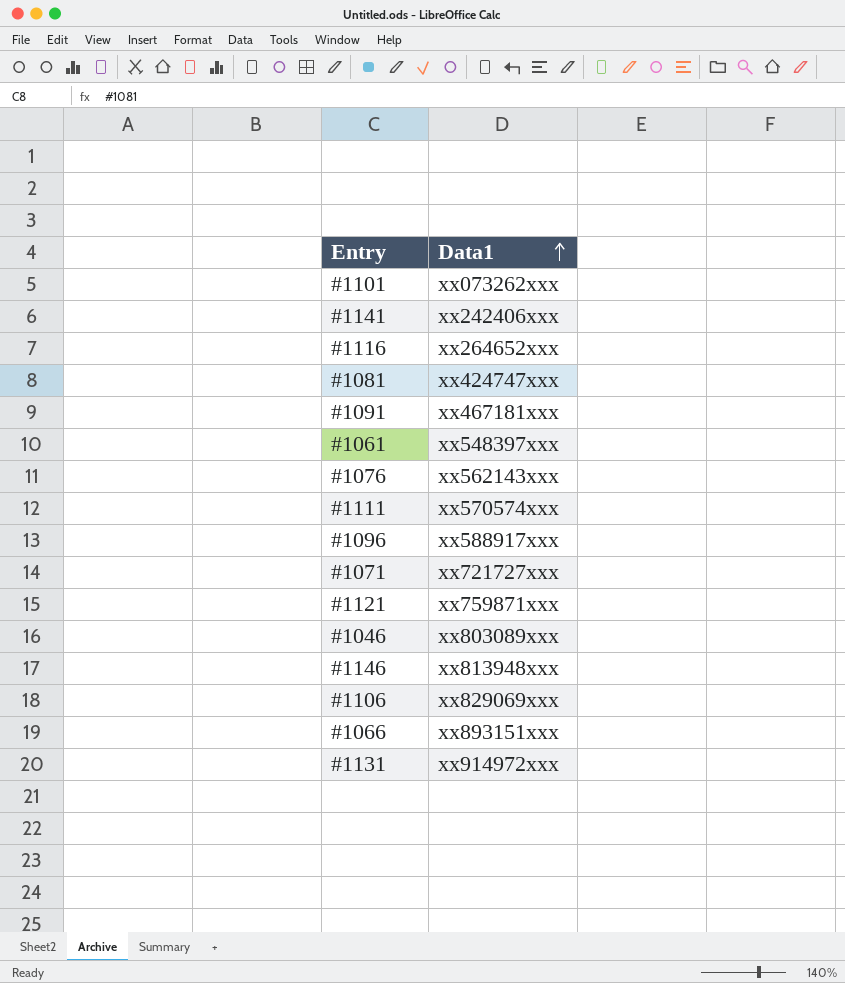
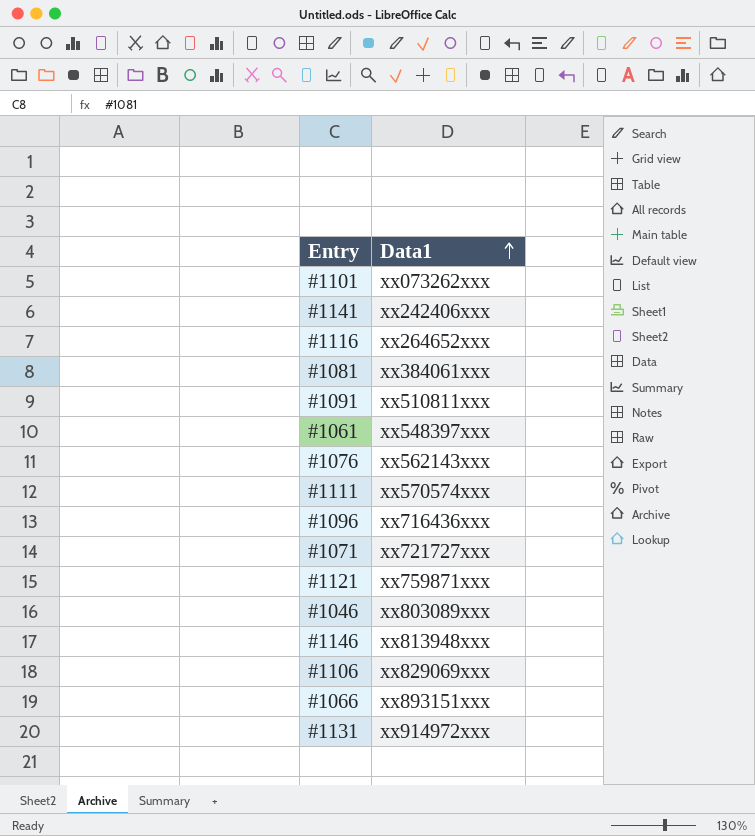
#1081 | Data1: xx424747xxx -> xx384061xxx
#1091 | Data1: xx467181xxx -> xx510811xxx
#1096 | Data1: xx588917xxx -> xx716436xxx

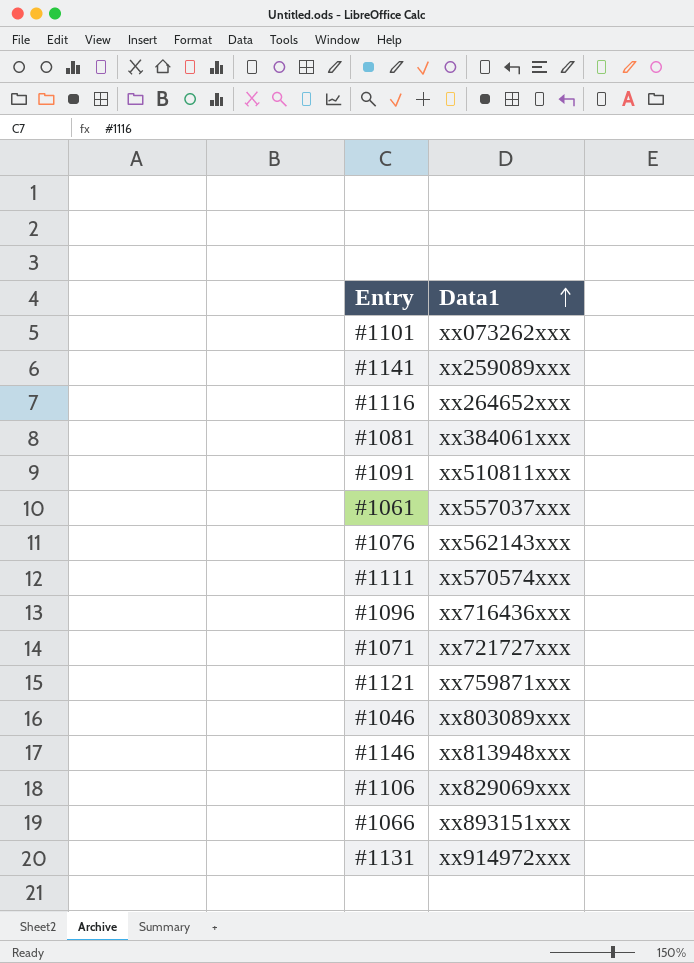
#1141 | Data1: xx242406xxx -> xx259089xxx
#1061 | Data1: xx548397xxx -> xx557037xxx

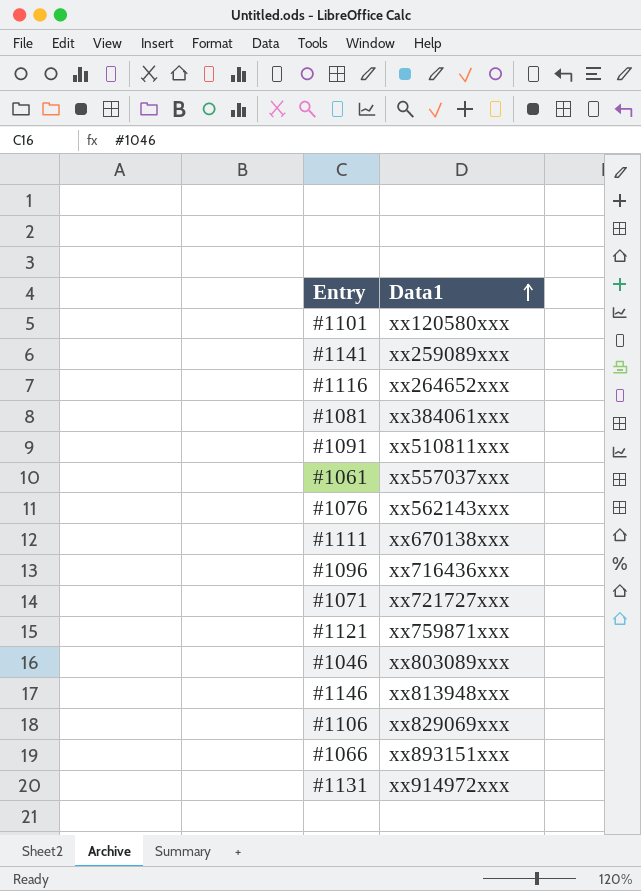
#1101 | Data1: xx073262xxx -> xx120580xxx
#1111 | Data1: xx570574xxx -> xx670138xxx

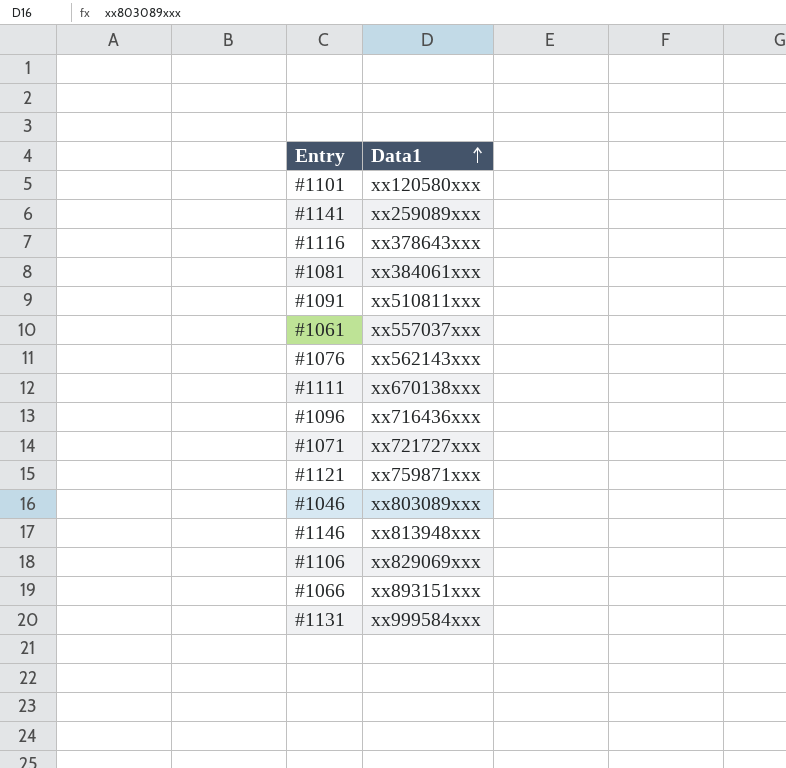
#1116 | Data1: xx264652xxx -> xx378643xxx
#1131 | Data1: xx914972xxx -> xx999584xxx

